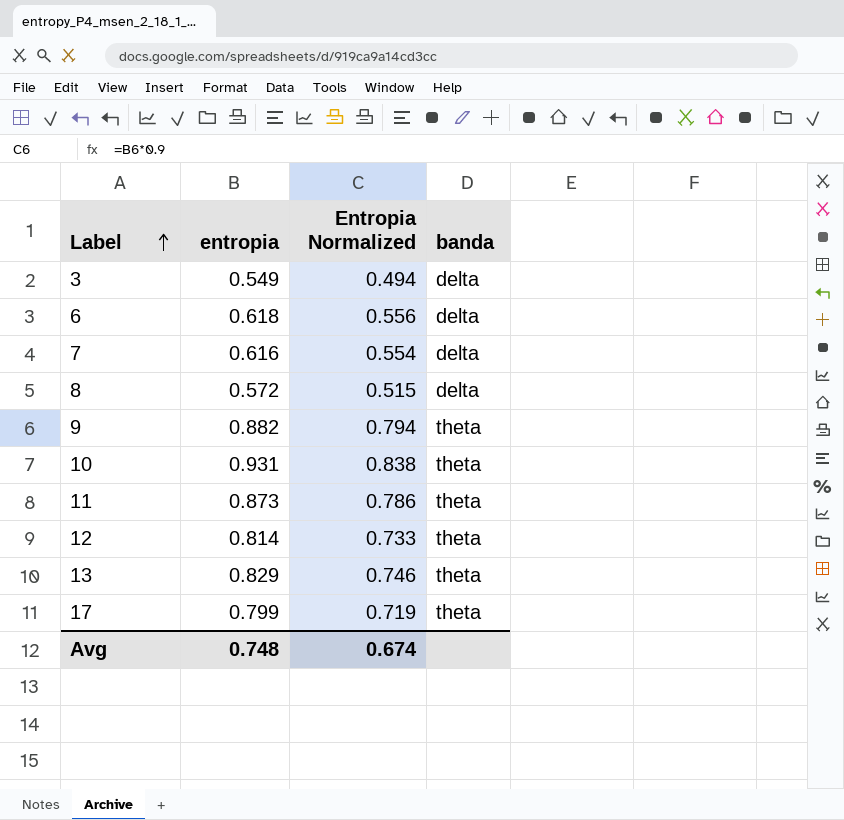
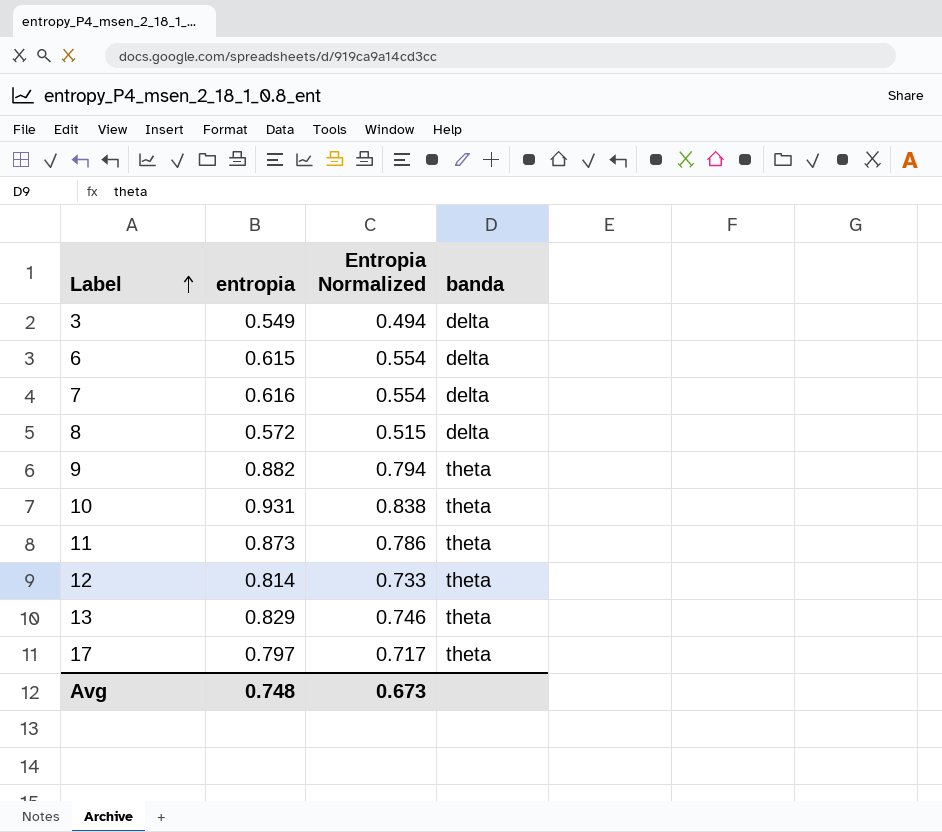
6 | entropia: 0.618 -> 0.615
6 | Entropia Normalized: 0.556 -> 0.554
17 | entropia: 0.799 -> 0.797
17 | Entropia Normalized: 0.719 -> 0.717
Avg | Entropia Normalized: 0.674 -> 0.673

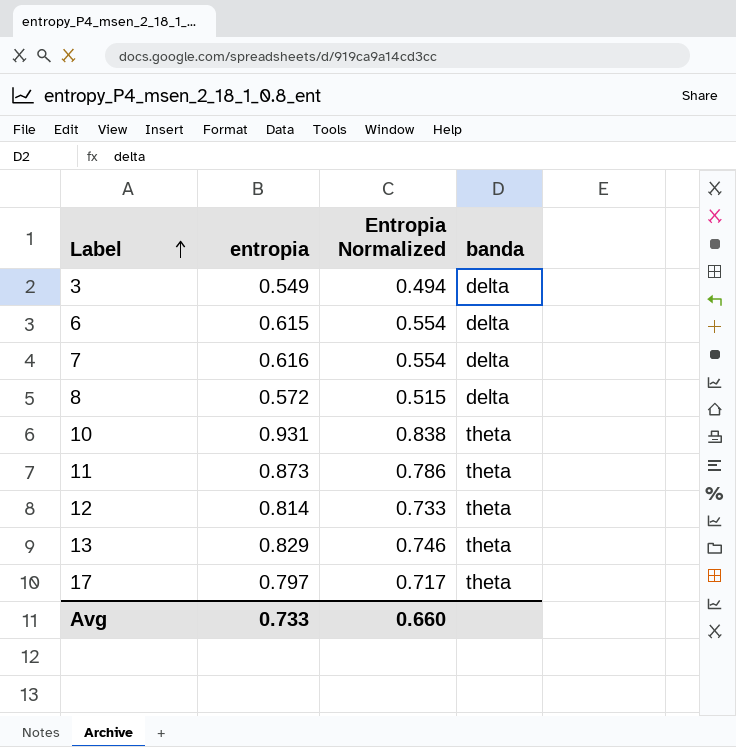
row 9: 0.882 | 0.794 | theta -> none
Avg | entropia: 0.748 -> 0.733
Avg | Entropia Normalized: 0.673 -> 0.660

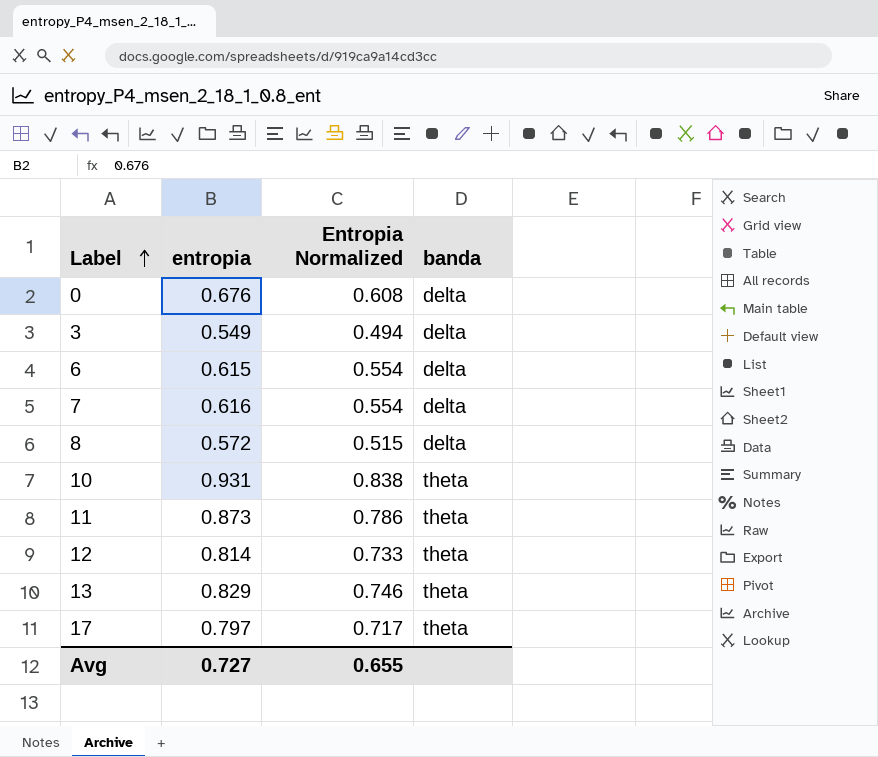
row 0: none -> 0.676 | 0.608 | delta
Avg | entropia: 0.733 -> 0.727
Avg | Entropia Normalized: 0.660 -> 0.655

